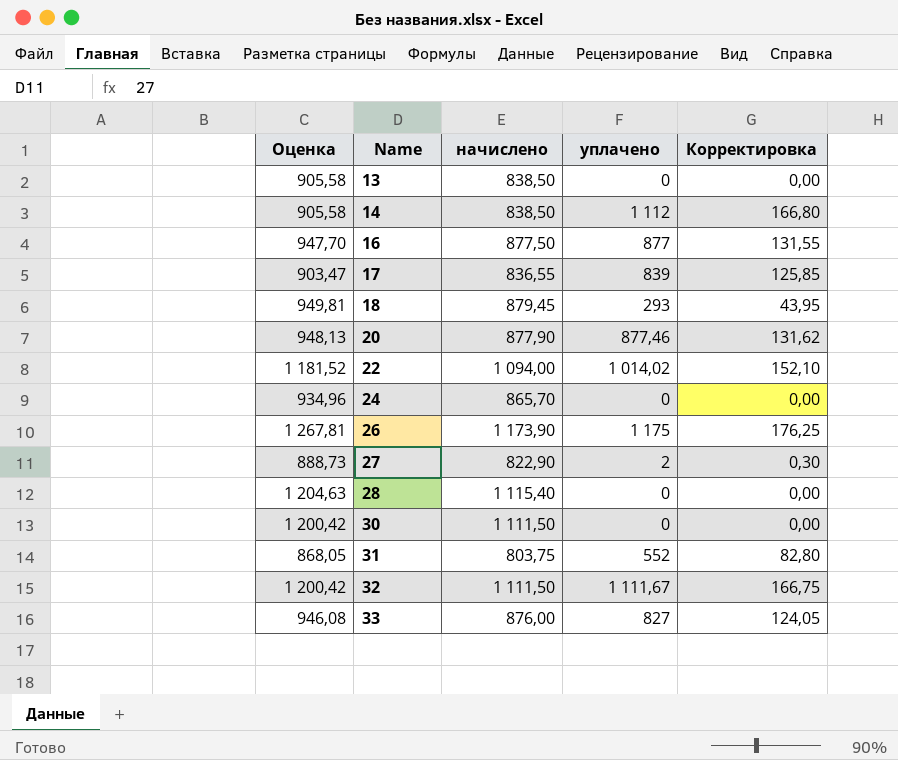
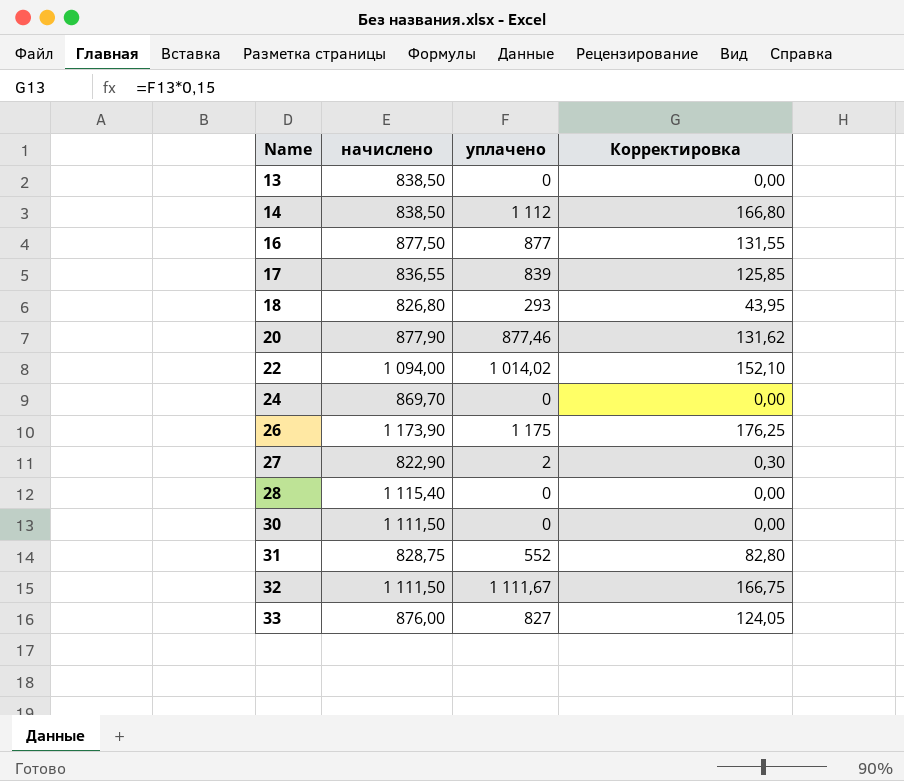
column Оценка | formula: [начислено] * 1,08 -> none
18 | начислено: 879,45 -> 826,80
24 | начислено: 865,70 -> 869,70
31 | начислено: 803,75 -> 828,75

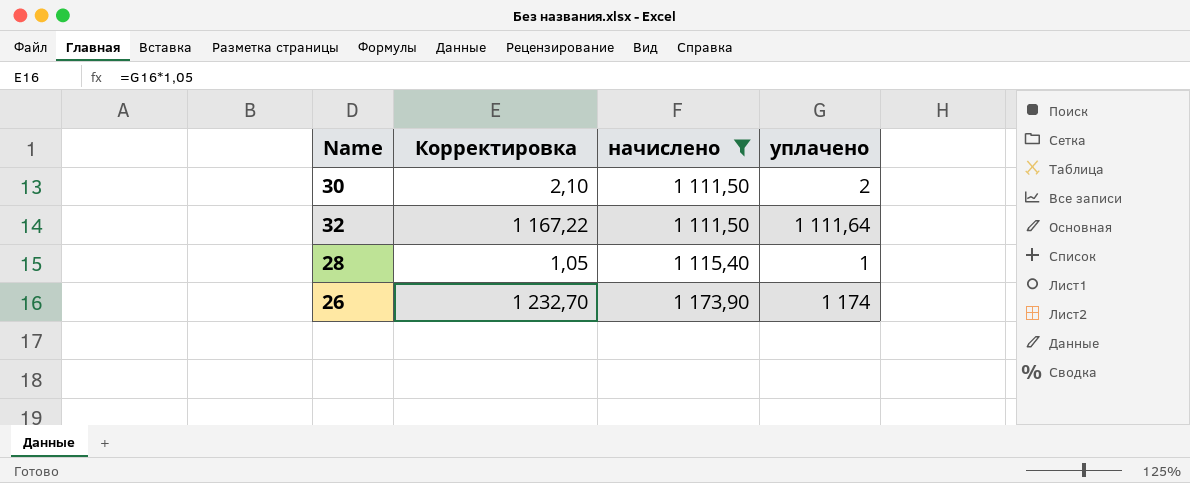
filter: none -> начислено >= 1 111,50
row order: Name ascending -> начислено ascending
column Корректировка | formula: [уплачено] * 0,15 -> [уплачено] * 1,05
column Корректировка | position: 4 -> 2
30 | уплачено: 0 -> 2
32 | уплачено: 1 111,67 -> 1 111,64
28 | уплачено: 0 -> 1
26 | уплачено: 1 175 -> 1 174

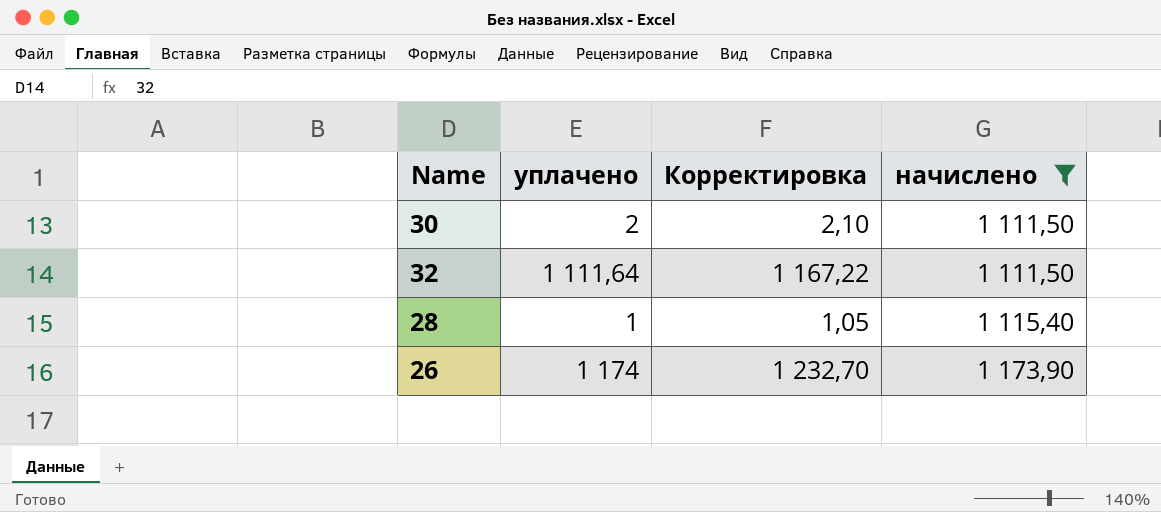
column уплачено | position: 4 -> 2

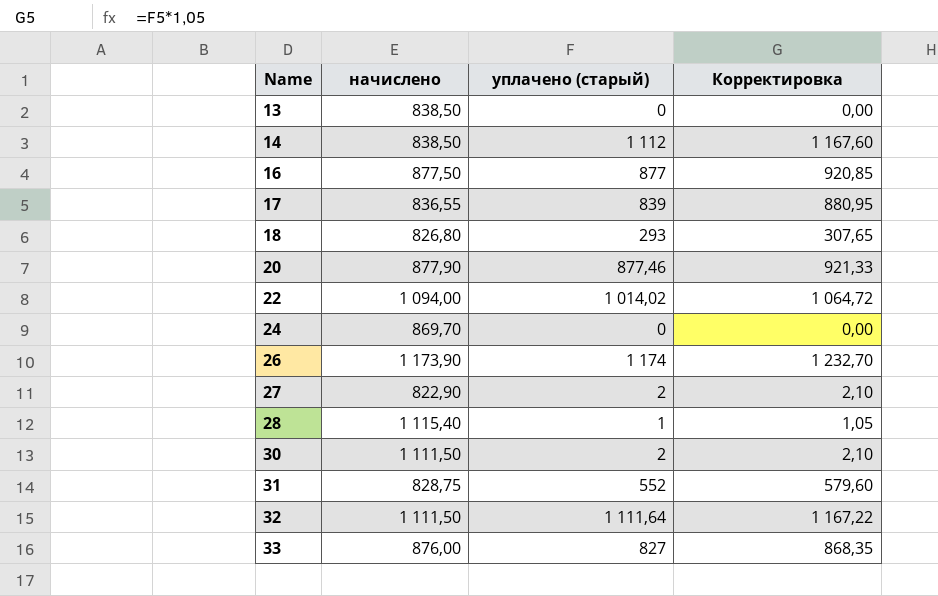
filter: начислено >= 1 111,50 -> none
row order: начислено ascending -> Name ascending
column начислено | position: 4 -> 2
column name: уплачено -> уплачено (старый)

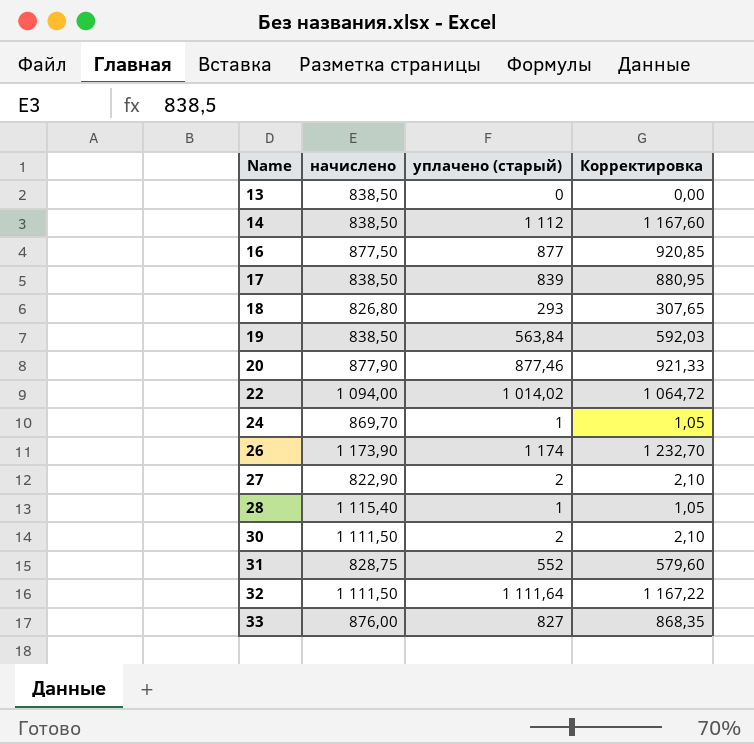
17 | начислено: 836,55 -> 838,50
row 19: none -> 838,50 | 563,84 | 592,03
24 | уплачено (старый): 0 -> 1
24 | Корректировка: 0,00 -> 1,05

